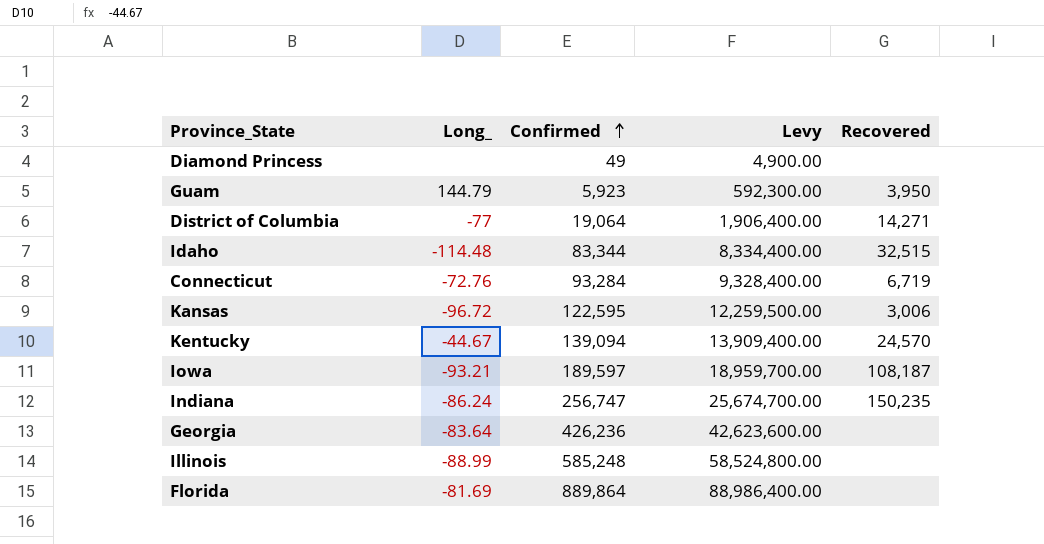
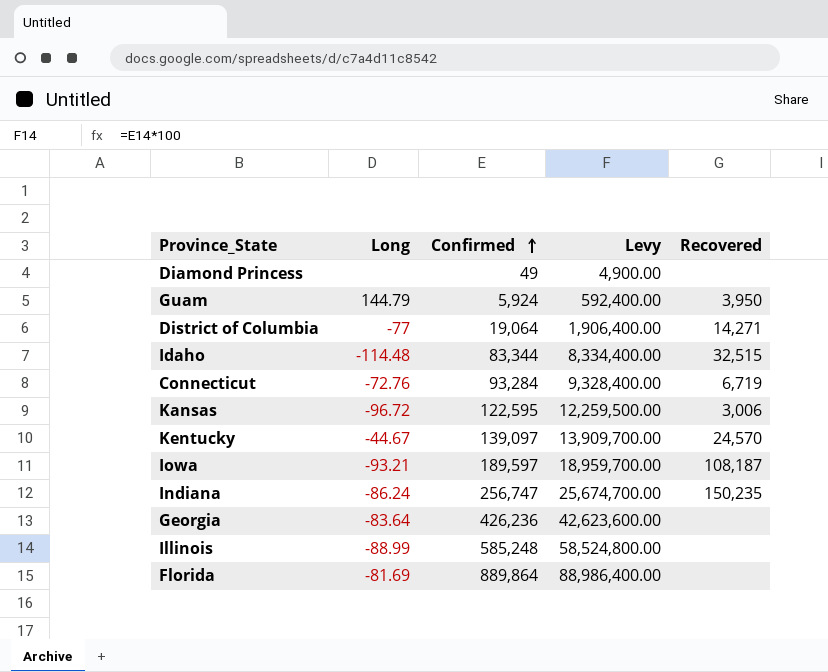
column name: Long_ -> Long
Guam | Confirmed: 5,923 -> 5,924
Guam | Levy: 592,300.00 -> 592,400.00
Kentucky | Confirmed: 139,094 -> 139,097
Kentucky | Levy: 13,909,400.00 -> 13,909,700.00

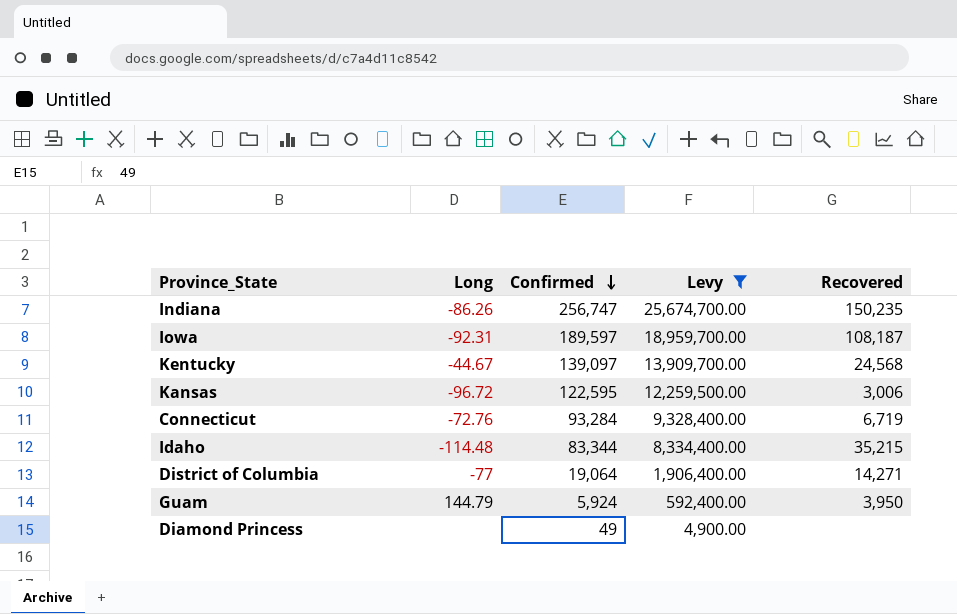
filter: none -> Levy <= 25,674,700.00
row order: Confirmed ascending -> Confirmed descending
Indiana | Long: -86.24 -> -86.26
Iowa | Long: -93.21 -> -92.31
Kentucky | Recovered: 24,570 -> 24,568
Idaho | Recovered: 32,515 -> 35,215

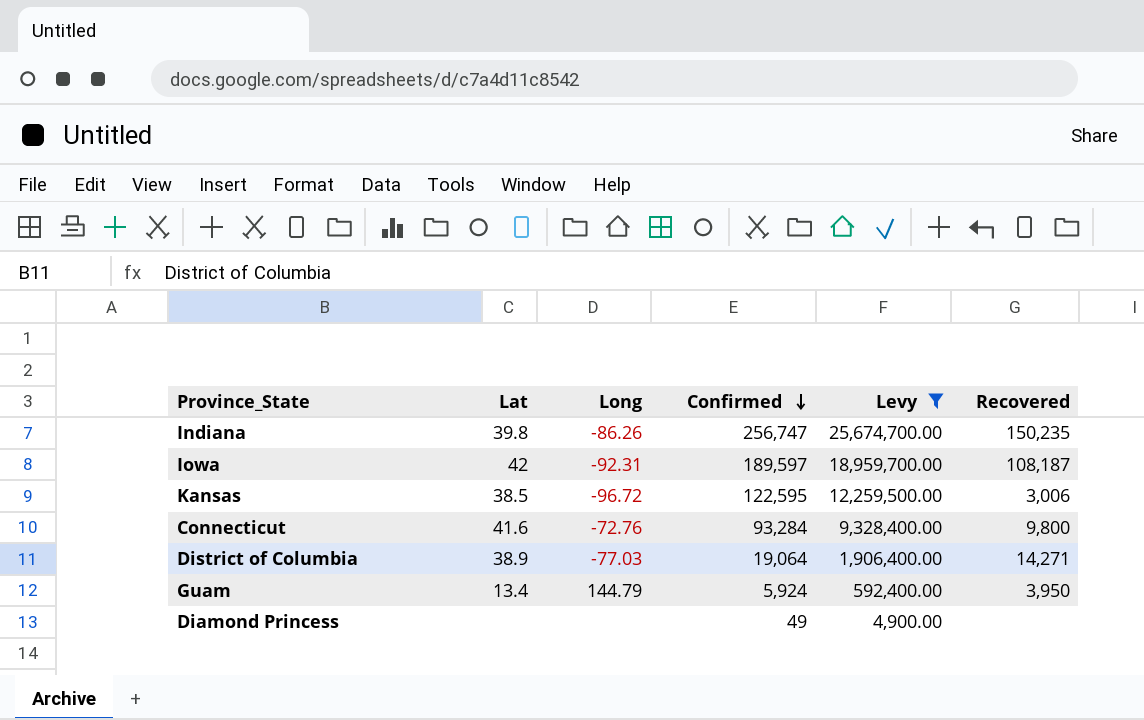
column Lat | position: none -> 2
row Kentucky: -44.67 | 139,097 | 13,909,700.00 | 24,568 -> none
row Idaho: -114.48 | 83,344 | 8,334,400.00 | 35,215 -> none
Connecticut | Recovered: 6,719 -> 9,800
District of Columbia | Long: -77 -> -77.03

